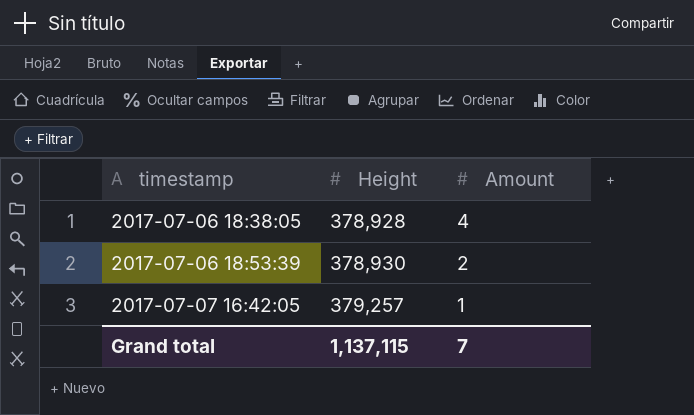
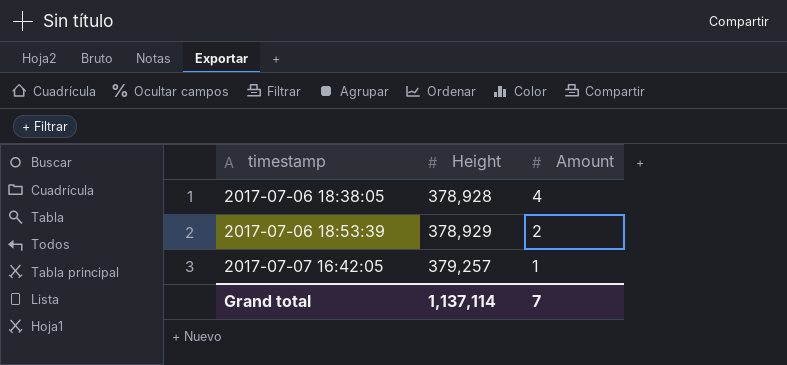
2017-07-06 18:53:39 | Height: 378,930 -> 378,929
Grand total | Height: 1,137,115 -> 1,137,114

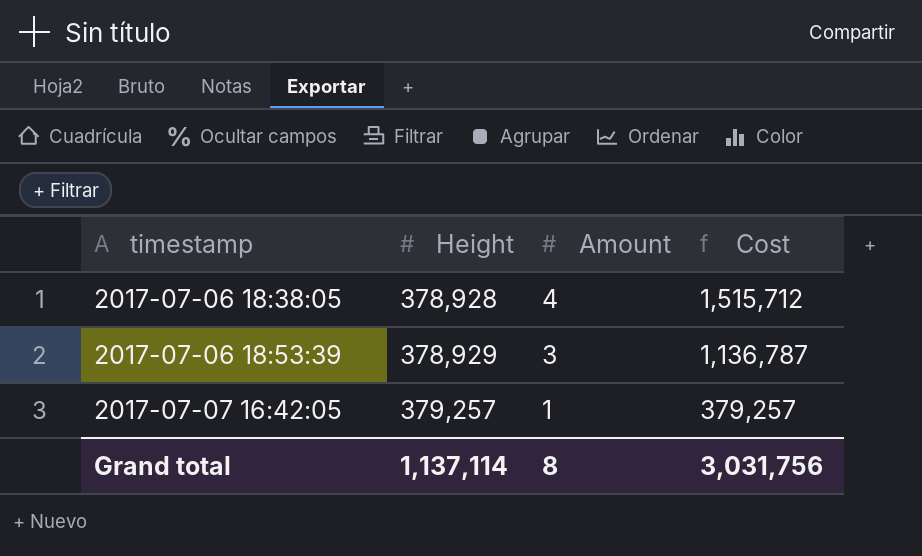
column Cost | formula: none -> [Height] * [Amount]
2017-07-06 18:53:39 | Amount: 2 -> 3
Grand total | Amount: 7 -> 8

